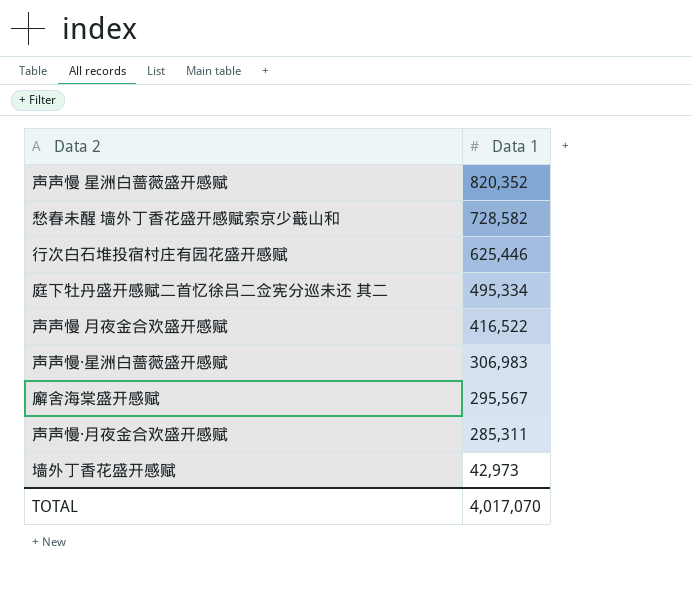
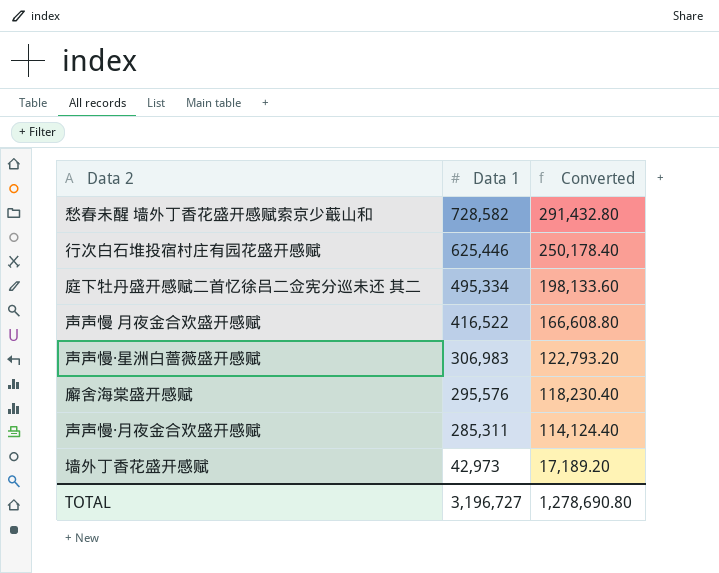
column Converted | formula: none -> [Data 1] * 0.4
row 声声慢 星洲白蔷薇盛开感赋: 820,352 -> none
廨舍海棠盛开感赋 | Data 1: 295,567 -> 295,576
TOTAL | Data 1: 4,017,070 -> 3,196,727

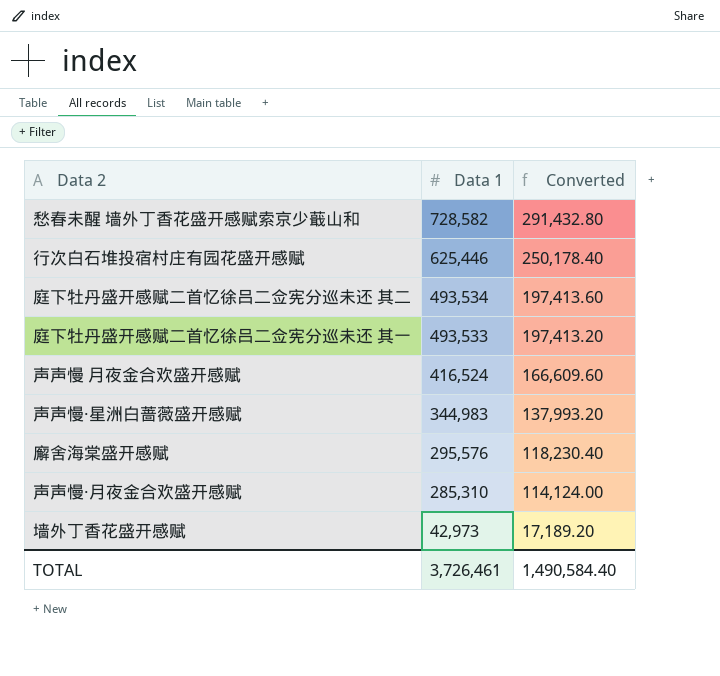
庭下牡丹盛开感赋二首忆徐吕二佥宪分巡未还 其二 | Data 1: 495,334 -> 493,534
庭下牡丹盛开感赋二首忆徐吕二佥宪分巡未还 其二 | Converted: 198,133.60 -> 197,413.60
row 庭下牡丹盛开感赋二首忆徐吕二佥宪分巡未还 其一: none -> 493,533 | 197,413.20
声声慢 月夜金合欢盛开感赋 | Data 1: 416,522 -> 416,524
声声慢 月夜金合欢盛开感赋 | Converted: 166,608.80 -> 166,609.60
声声慢·星洲白蔷薇盛开感赋 | Data 1: 306,983 -> 344,983
声声慢·星洲白蔷薇盛开感赋 | Converted: 122,793.20 -> 137,993.20
声声慢·月夜金合欢盛开感赋 | Data 1: 285,311 -> 285,310
声声慢·月夜金合欢盛开感赋 | Converted: 114,124.40 -> 114,124.00
TOTAL | Data 1: 3,196,727 -> 3,726,461
TOTAL | Converted: 1,278,690.80 -> 1,490,584.40

